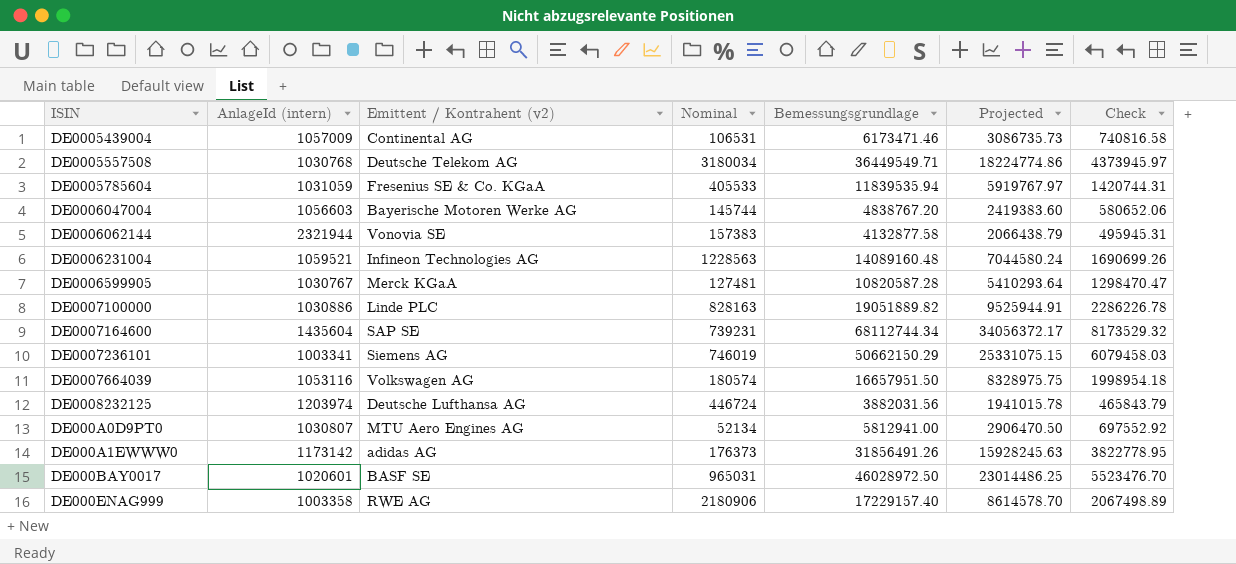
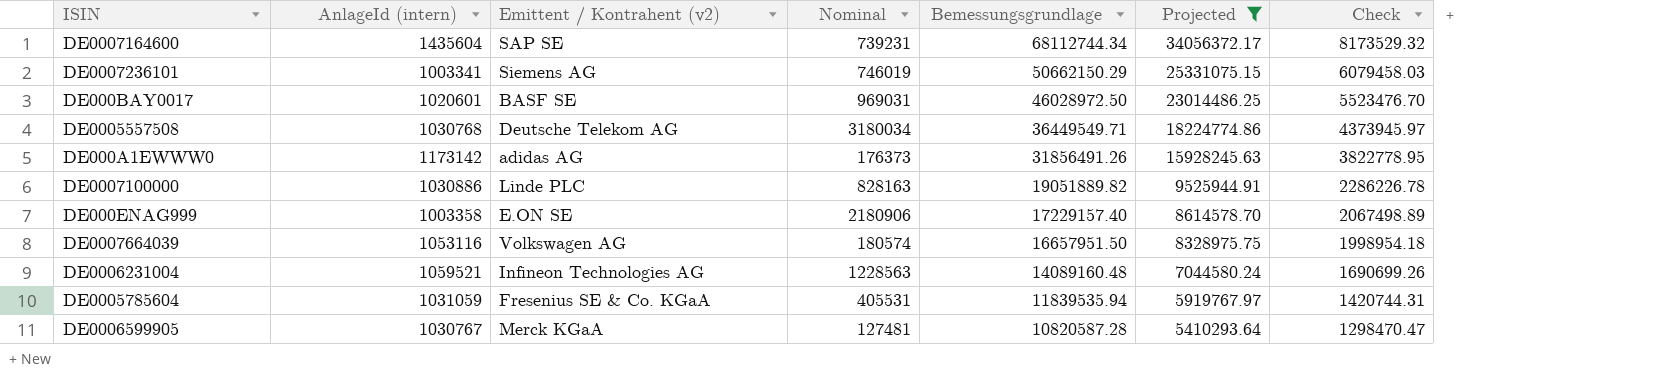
filter: none -> Projected >= 5410293.64
row order: none -> Bemessungsgrundlage descending
DE000BAY0017 | Nominal: 965031 -> 969031
DE000ENAG999 | Emittent / Kontrahent (v2): RWE AG -> E.ON SE
DE0005785604 | Nominal: 405533 -> 405531

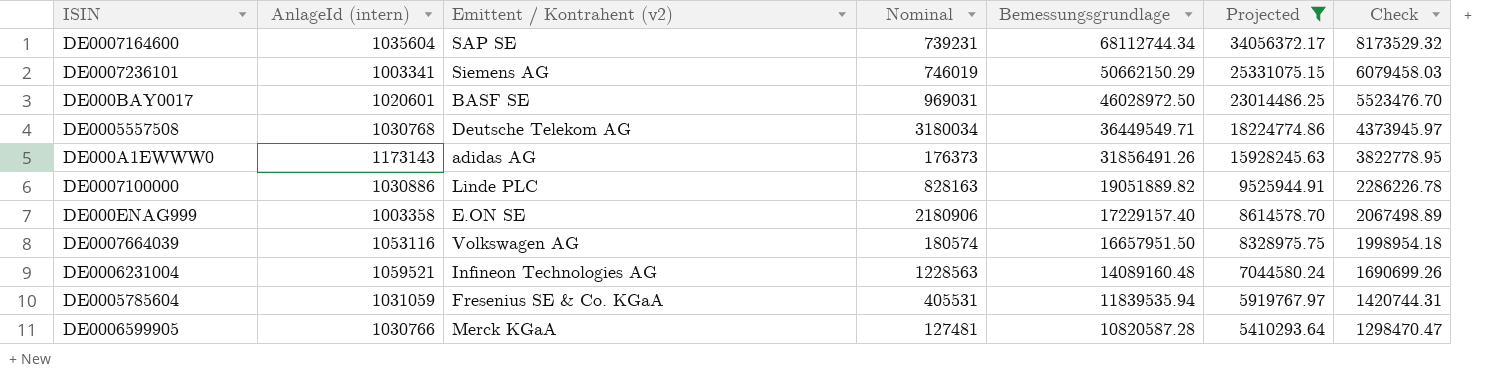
DE0007164600 | AnlageId (intern): 1435604 -> 1035604
DE000A1EWWW0 | AnlageId (intern): 1173142 -> 1173143
DE0006599905 | AnlageId (intern): 1030767 -> 1030766

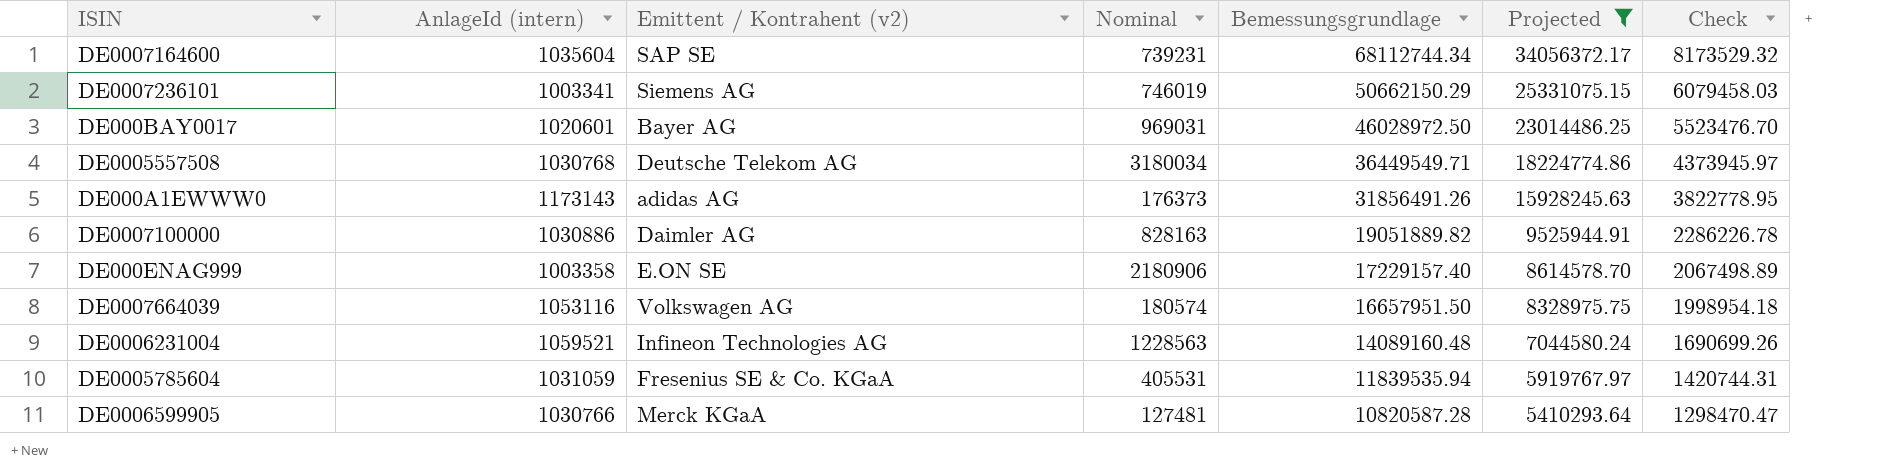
DE000BAY0017 | Emittent / Kontrahent (v2): BASF SE -> Bayer AG
DE0007100000 | Emittent / Kontrahent (v2): Linde PLC -> Daimler AG

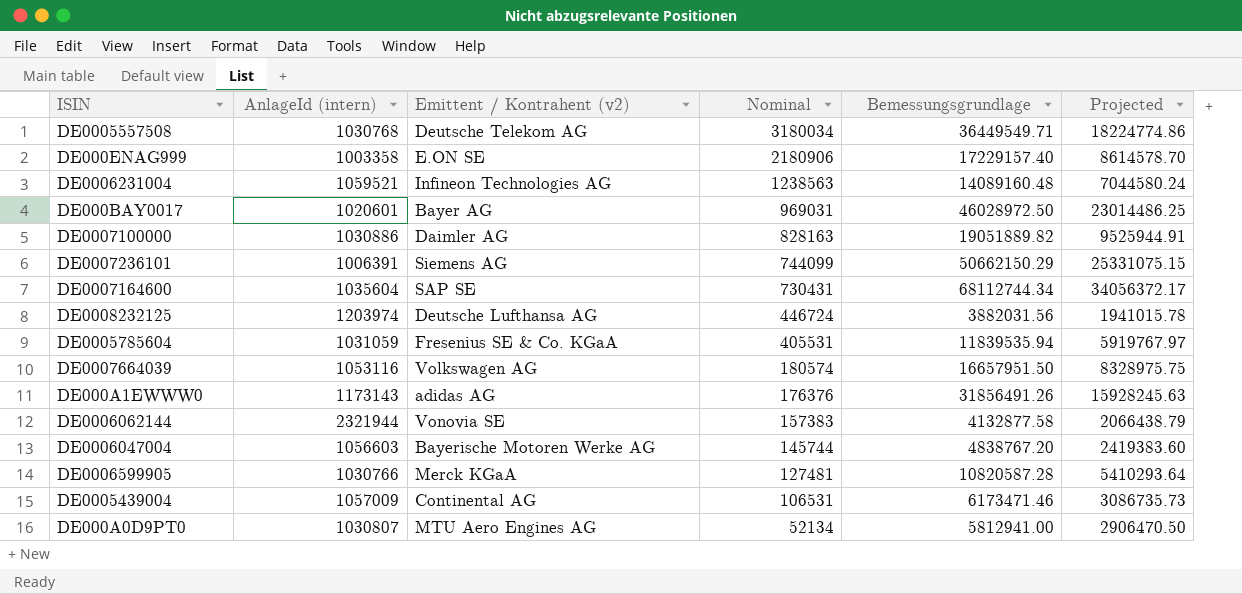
filter: Projected >= 5410293.64 -> none
row order: Bemessungsgrundlage descending -> Nominal descending
column Check | formula: [Bemessungsgrundlage] * 0.12 -> none
DE0006231004 | Nominal: 1228563 -> 1238563
DE0007236101 | AnlageId (intern): 1003341 -> 1006391
DE0007236101 | Nominal: 746019 -> 744099
DE0007164600 | Nominal: 739231 -> 730431
DE000A1EWWW0 | Nominal: 176373 -> 176376

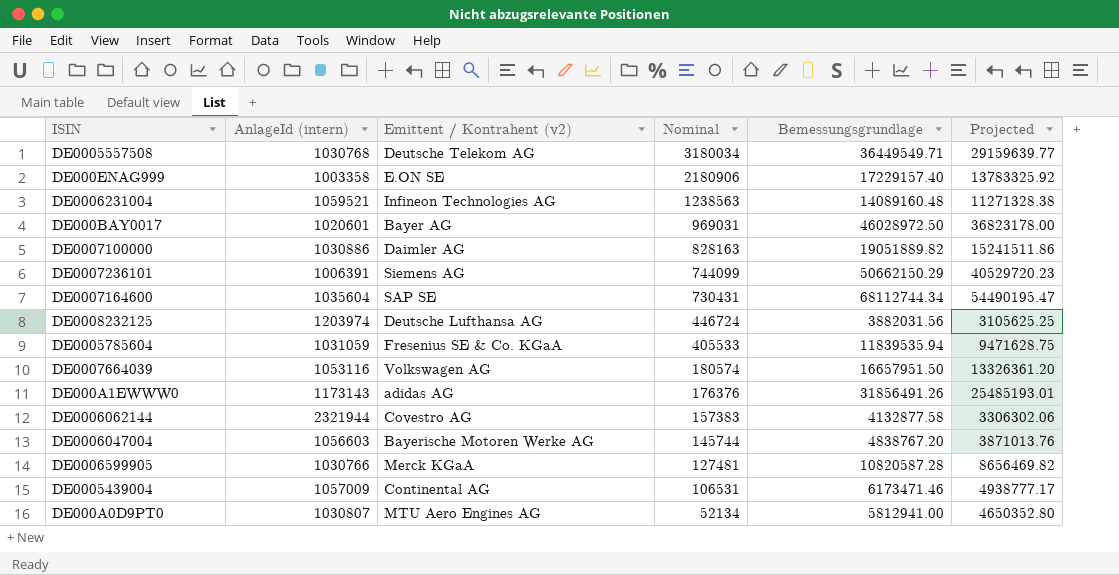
column Projected | formula: [Bemessungsgrundlage] * 0.5 -> [Bemessungsgrundlage] * 0.8
DE0005785604 | Nominal: 405531 -> 405533
DE0006062144 | Emittent / Kontrahent (v2): Vonovia SE -> Covestro AG

